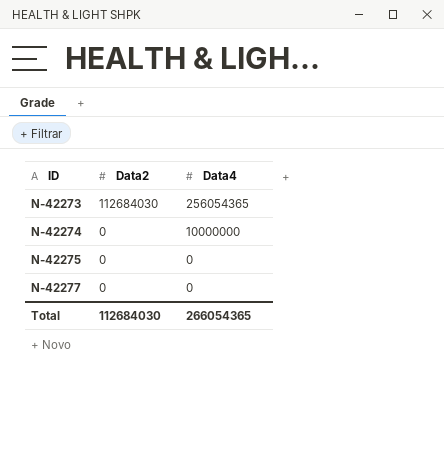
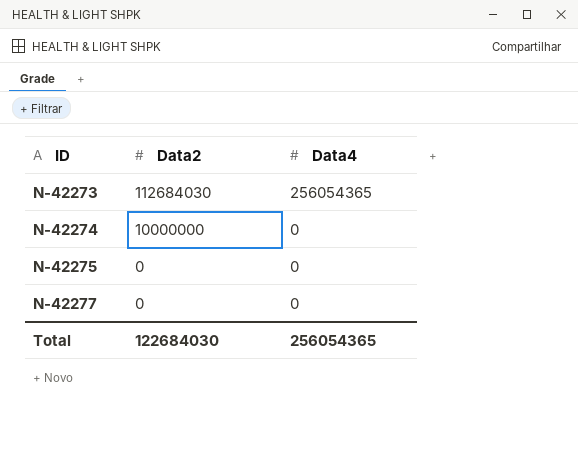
N-42274 | Data2: 0 -> 10000000
N-42274 | Data4: 10000000 -> 0
Total | Data2: 112684030 -> 122684030
Total | Data4: 266054365 -> 256054365

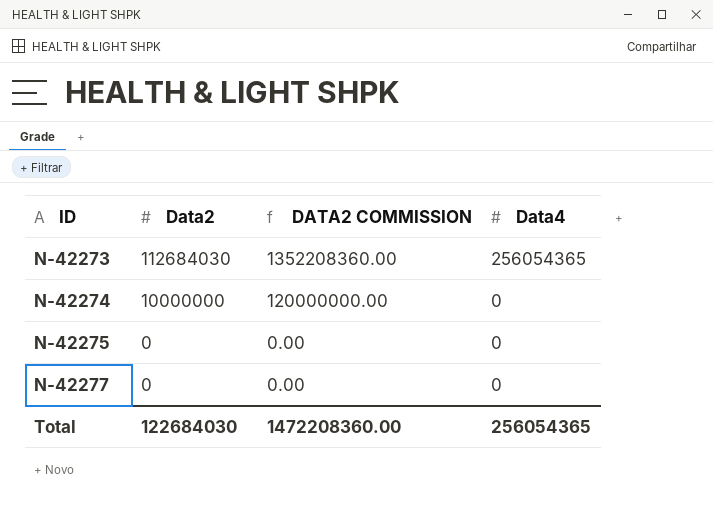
column DATA2 COMMISSION | formula: none -> [Data2] * 12

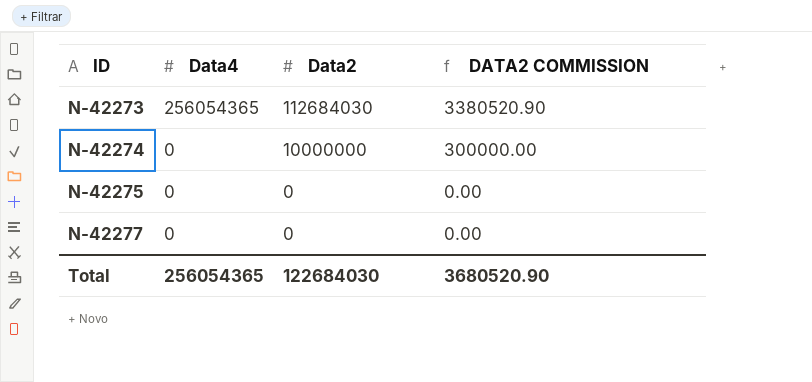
column Data4 | position: 4 -> 2
column DATA2 COMMISSION | formula: [Data2] * 12 -> [Data2] * 0.03
Total | DATA2 COMMISSION: 1472208360.00 -> 3680520.90

